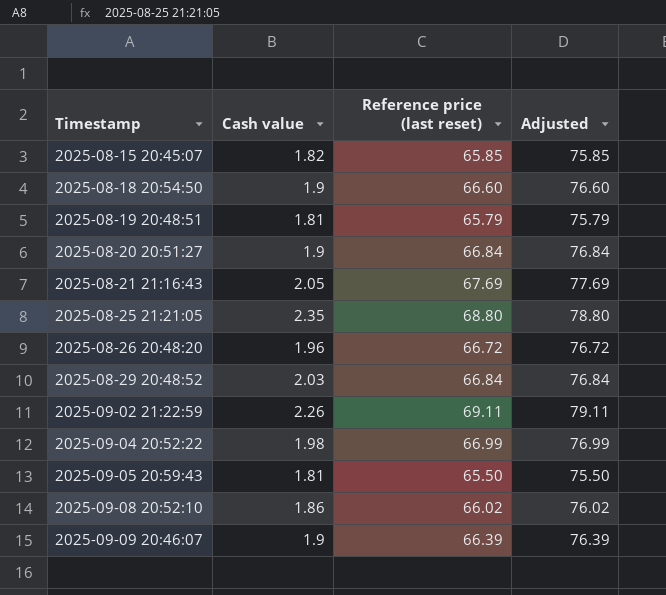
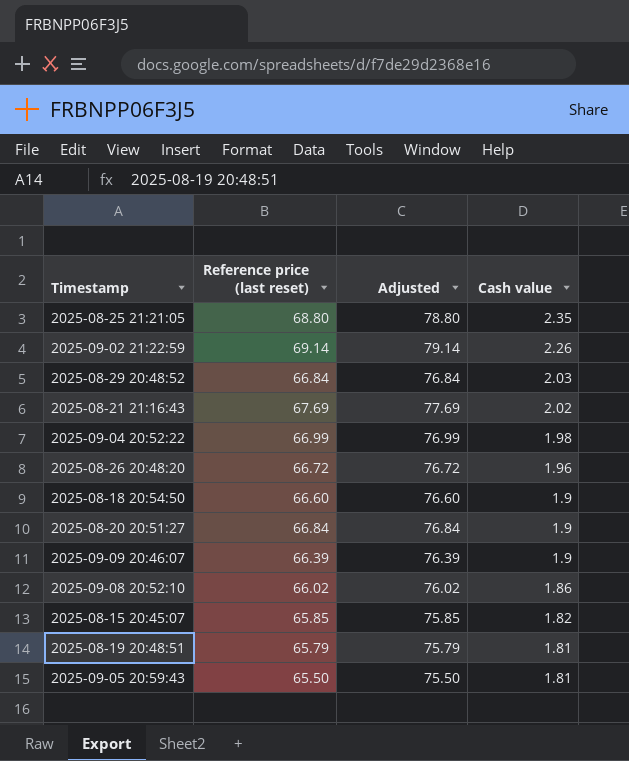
row order: Timestamp ascending -> Cash value descending
column Cash value | position: 2 -> 4
2025-09-02 21:22:59 | Reference price (last reset): 69.11 -> 69.14
2025-09-02 21:22:59 | Adjusted: 79.11 -> 79.14
2025-08-21 21:16:43 | Cash value: 2.05 -> 2.02

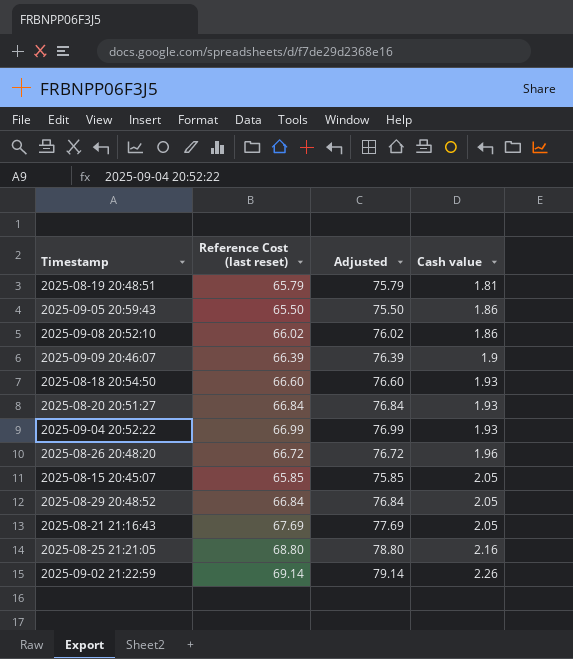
row order: Cash value descending -> Cash value ascending
column name: Reference price (last reset) -> Reference Cost (last reset)
2025-09-05 20:59:43 | Cash value: 1.81 -> 1.86
2025-08-18 20:54:50 | Cash value: 1.9 -> 1.93
2025-08-20 20:51:27 | Cash value: 1.9 -> 1.93
2025-09-04 20:52:22 | Cash value: 1.98 -> 1.93
2025-08-15 20:45:07 | Cash value: 1.82 -> 2.05
2025-08-29 20:48:52 | Cash value: 2.03 -> 2.05
2025-08-21 21:16:43 | Cash value: 2.02 -> 2.05
2025-08-25 21:21:05 | Cash value: 2.35 -> 2.16

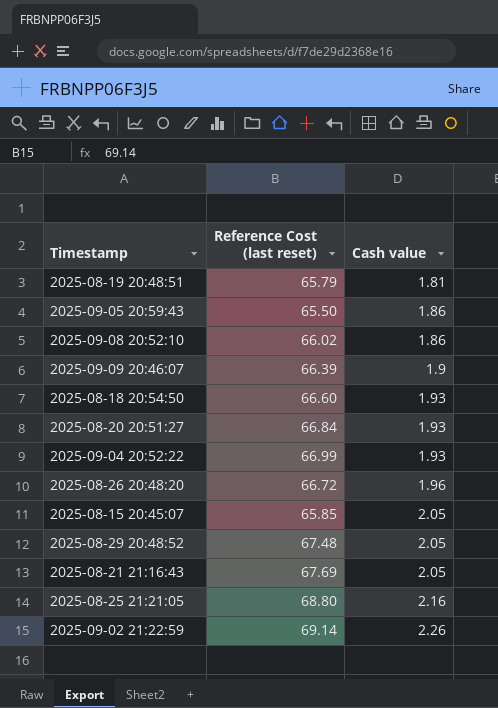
column Adjusted | formula: [Reference Cost (last reset)] + 10 -> none
2025-08-29 20:48:52 | Reference Cost (last reset): 66.84 -> 67.48

